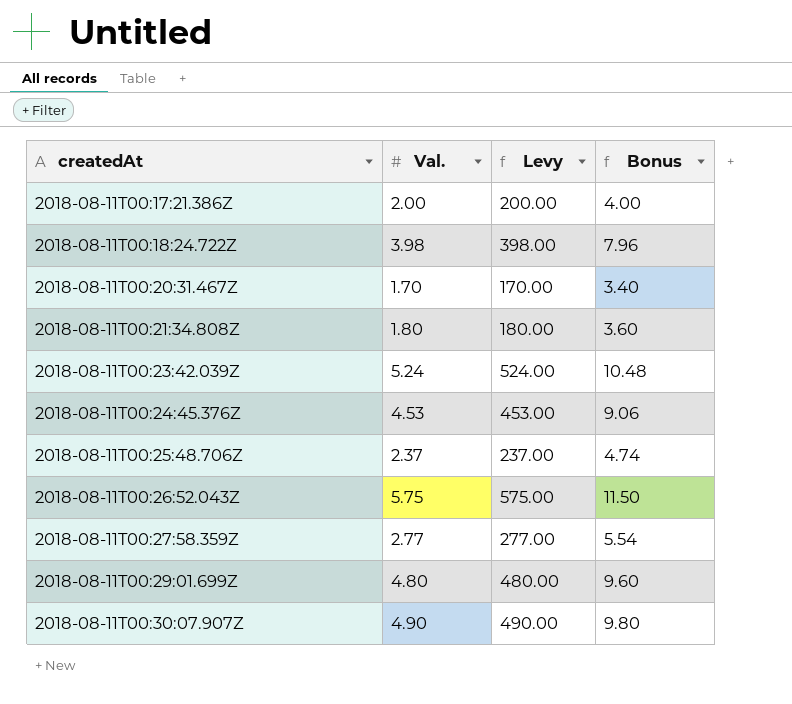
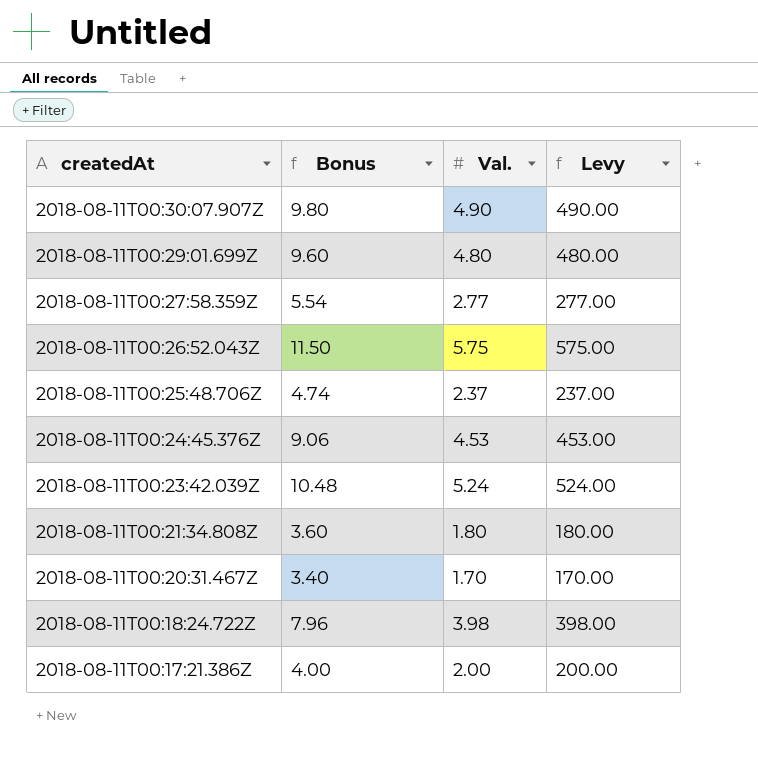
row order: createdAt ascending -> createdAt descending
column Bonus | position: 4 -> 2

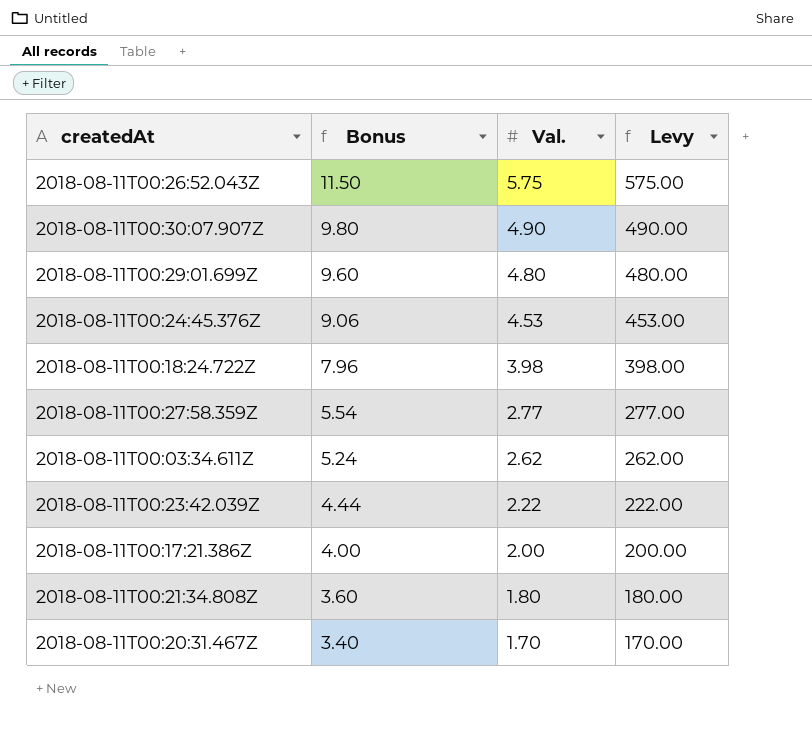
row order: createdAt descending -> Bonus descending
row 2018-08-11T00:25:48.706Z: 4.74 | 2.37 | 237.00 -> none
row 2018-08-11T00:03:34.611Z: none -> 5.24 | 2.62 | 262.00
2018-08-11T00:23:42.039Z | Bonus: 10.48 -> 4.44
2018-08-11T00:23:42.039Z | Val.: 5.24 -> 2.22
2018-08-11T00:23:42.039Z | Levy: 524.00 -> 222.00

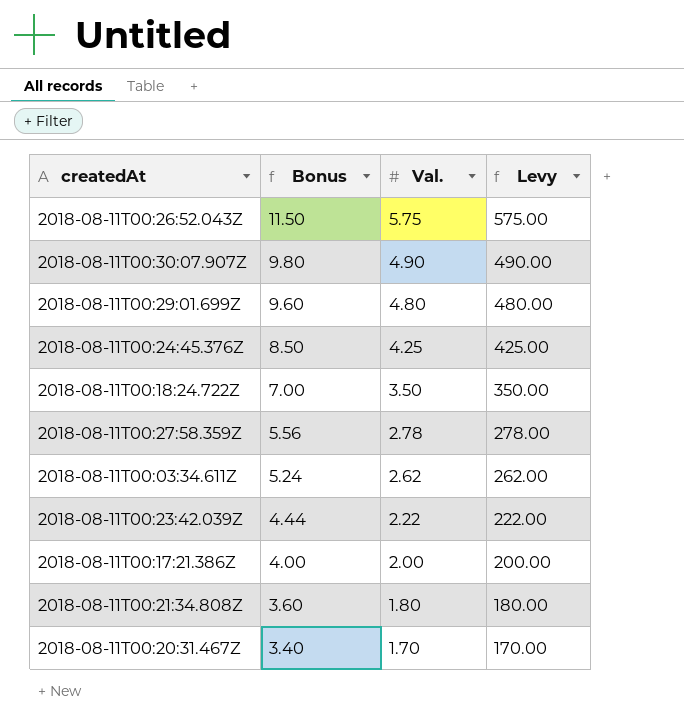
2018-08-11T00:24:45.376Z | Bonus: 9.06 -> 8.50
2018-08-11T00:24:45.376Z | Val.: 4.53 -> 4.25
2018-08-11T00:24:45.376Z | Levy: 453.00 -> 425.00
2018-08-11T00:18:24.722Z | Bonus: 7.96 -> 7.00
2018-08-11T00:18:24.722Z | Val.: 3.98 -> 3.50
2018-08-11T00:18:24.722Z | Levy: 398.00 -> 350.00
2018-08-11T00:27:58.359Z | Bonus: 5.54 -> 5.56
2018-08-11T00:27:58.359Z | Val.: 2.77 -> 2.78
2018-08-11T00:27:58.359Z | Levy: 277.00 -> 278.00

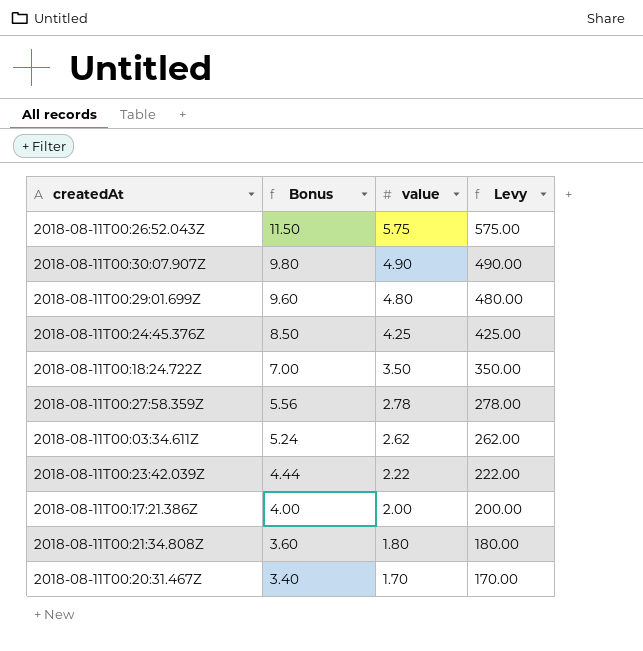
column name: Val. -> value

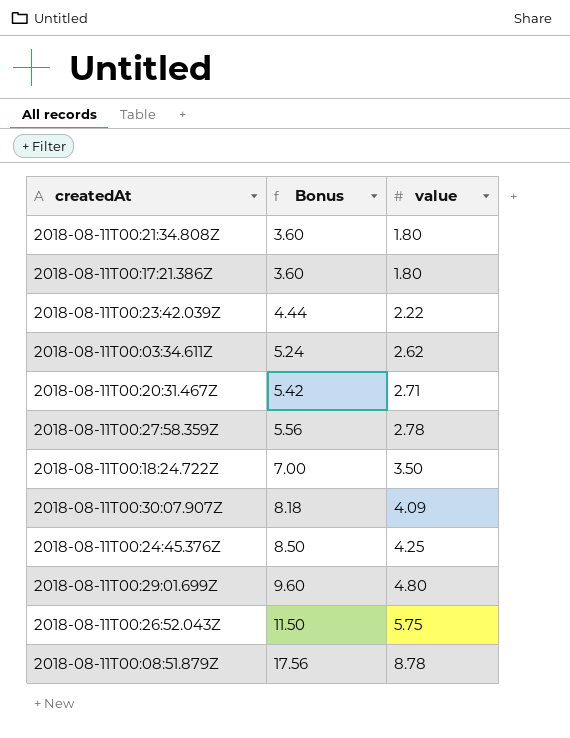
row order: Bonus descending -> Bonus ascending
column Levy | formula: [value] * 100 -> none
2018-08-11T00:17:21.386Z | Bonus: 4.00 -> 3.60
2018-08-11T00:17:21.386Z | value: 2.00 -> 1.80
2018-08-11T00:20:31.467Z | Bonus: 3.40 -> 5.42
2018-08-11T00:20:31.467Z | value: 1.70 -> 2.71
2018-08-11T00:30:07.907Z | Bonus: 9.80 -> 8.18
2018-08-11T00:30:07.907Z | value: 4.90 -> 4.09
row 2018-08-11T00:08:51.879Z: none -> 17.56 | 8.78

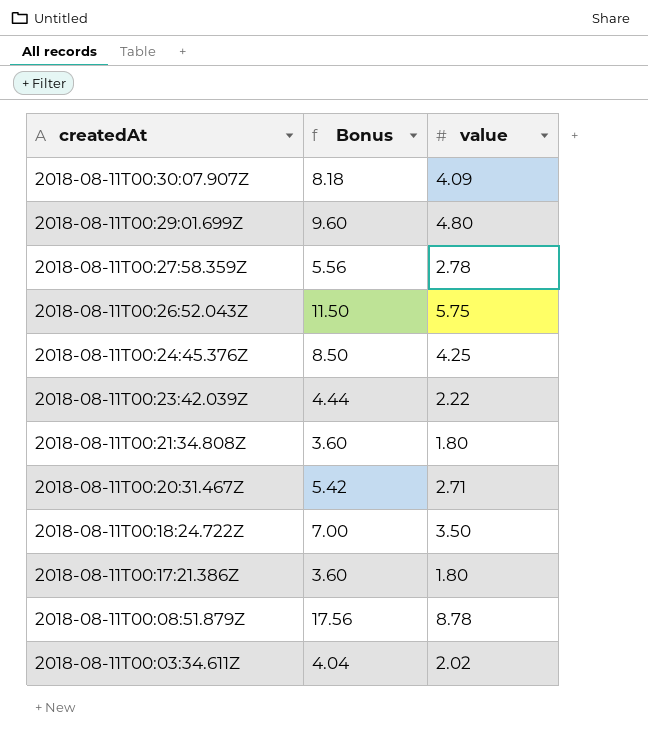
row order: Bonus ascending -> createdAt descending
2018-08-11T00:03:34.611Z | Bonus: 5.24 -> 4.04
2018-08-11T00:03:34.611Z | value: 2.62 -> 2.02

